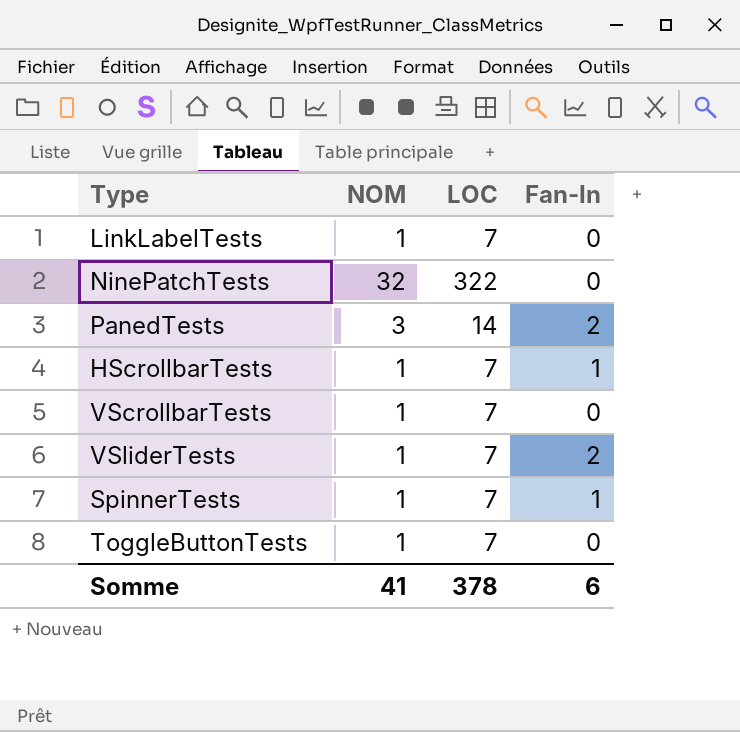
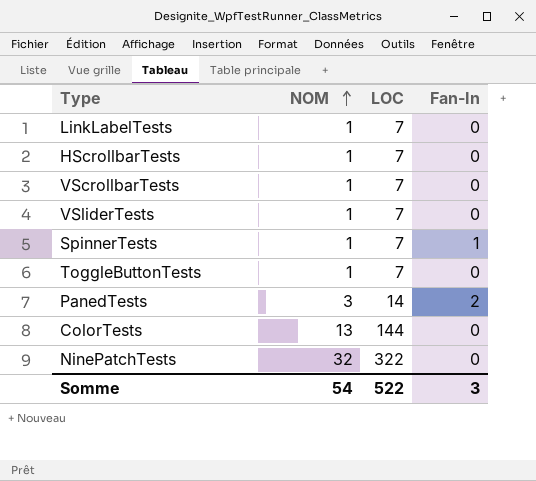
row order: none -> NOM ascending
HScrollbarTests | Fan-In: 1 -> 0
VSliderTests | Fan-In: 2 -> 0
row ColorTests: none -> 13 | 144 | 0
Somme | NOM: 41 -> 54
Somme | LOC: 378 -> 522
Somme | Fan-In: 6 -> 3

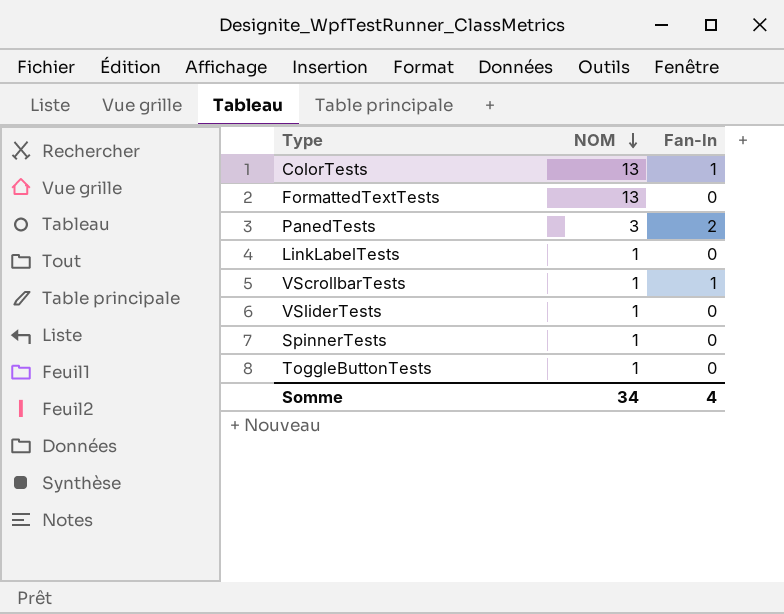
row order: NOM ascending -> NOM descending
column LOC | position: 3 -> none
row HScrollbarTests: 1 | 7 | 0 -> none
row NinePatchTests: 32 | 322 | 0 -> none
ColorTests | Fan-In: 0 -> 1
row FormattedTextTests: none -> 13 | 0
VScrollbarTests | Fan-In: 0 -> 1
SpinnerTests | Fan-In: 1 -> 0
Somme | NOM: 54 -> 34
Somme | Fan-In: 3 -> 4

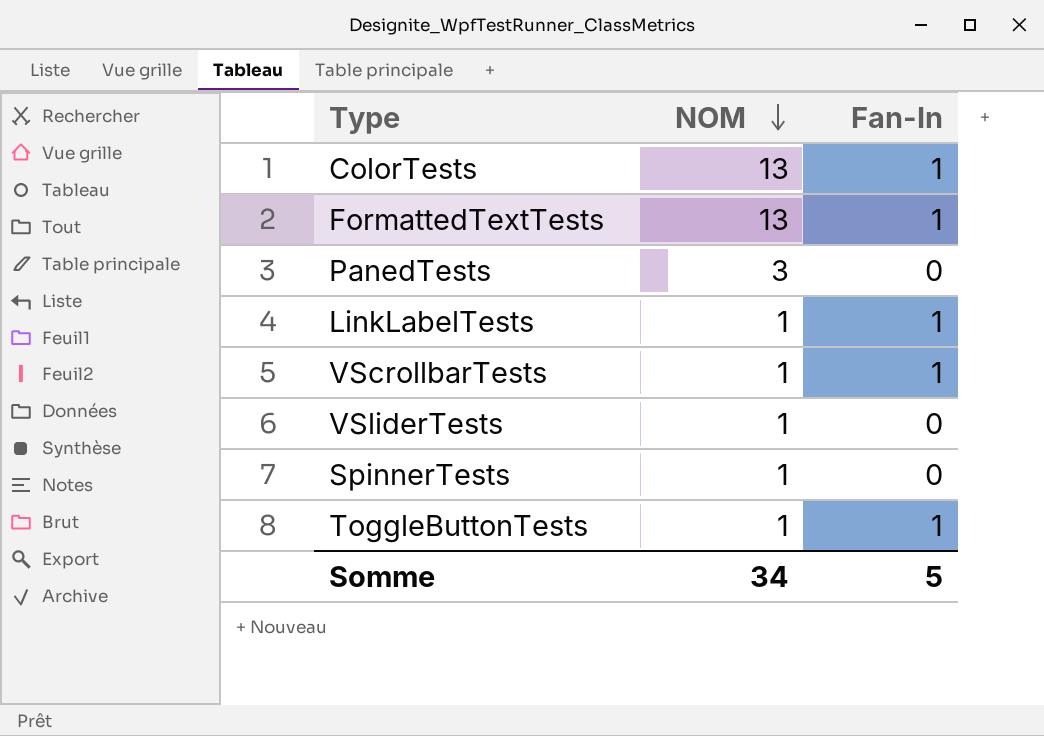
FormattedTextTests | Fan-In: 0 -> 1
PanedTests | Fan-In: 2 -> 0
LinkLabelTests | Fan-In: 0 -> 1
ToggleButtonTests | Fan-In: 0 -> 1
Somme | Fan-In: 4 -> 5

